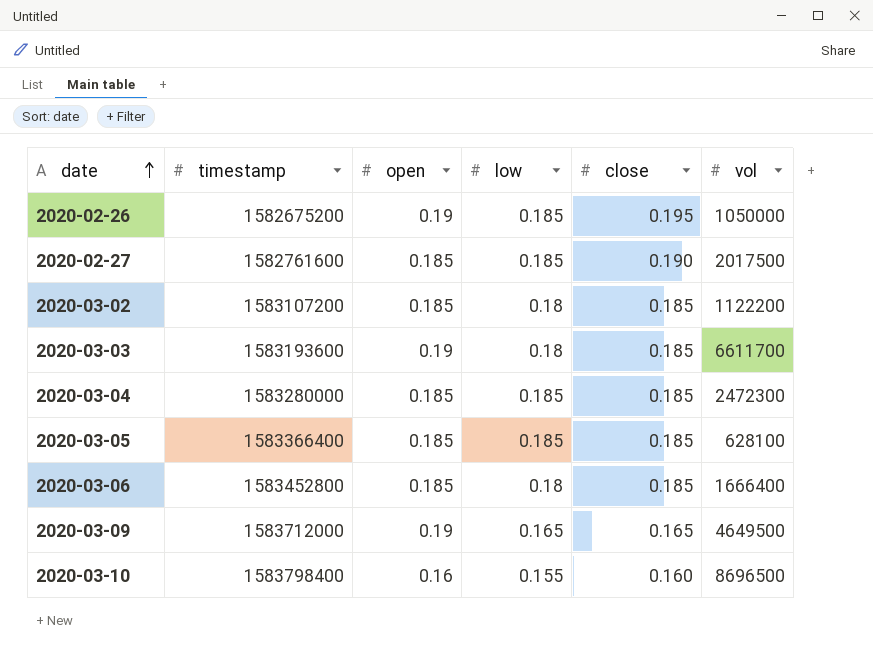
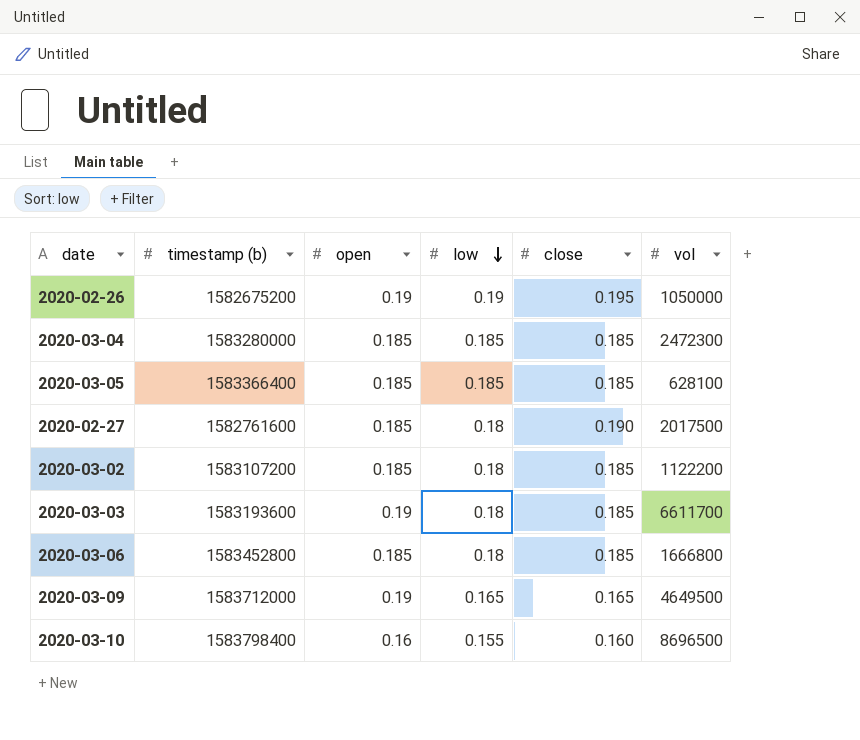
row order: date ascending -> low descending
column name: timestamp -> timestamp (b)
2020-02-26 | low: 0.185 -> 0.19
2020-02-27 | low: 0.185 -> 0.18
2020-03-06 | vol: 1666400 -> 1666800

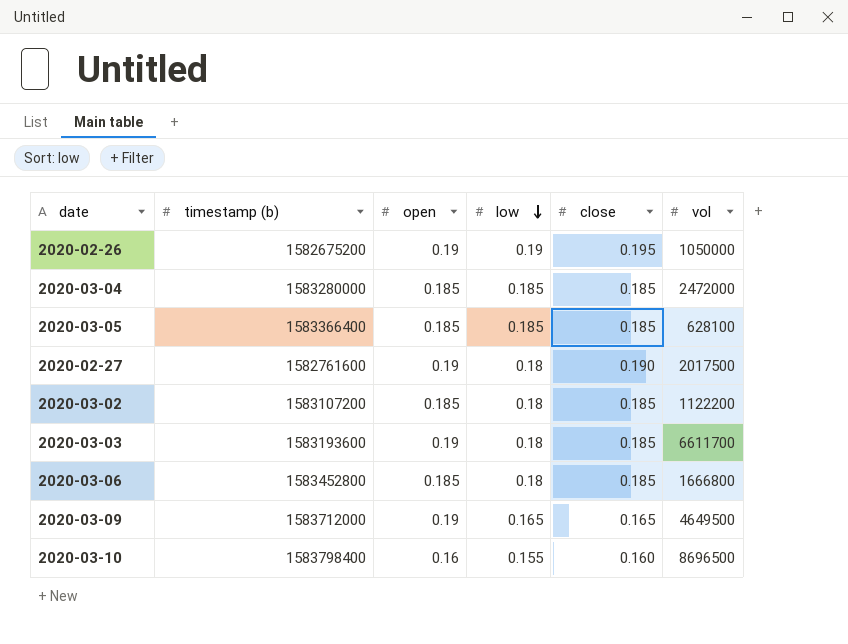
2020-03-04 | vol: 2472300 -> 2472000
2020-02-27 | open: 0.185 -> 0.19

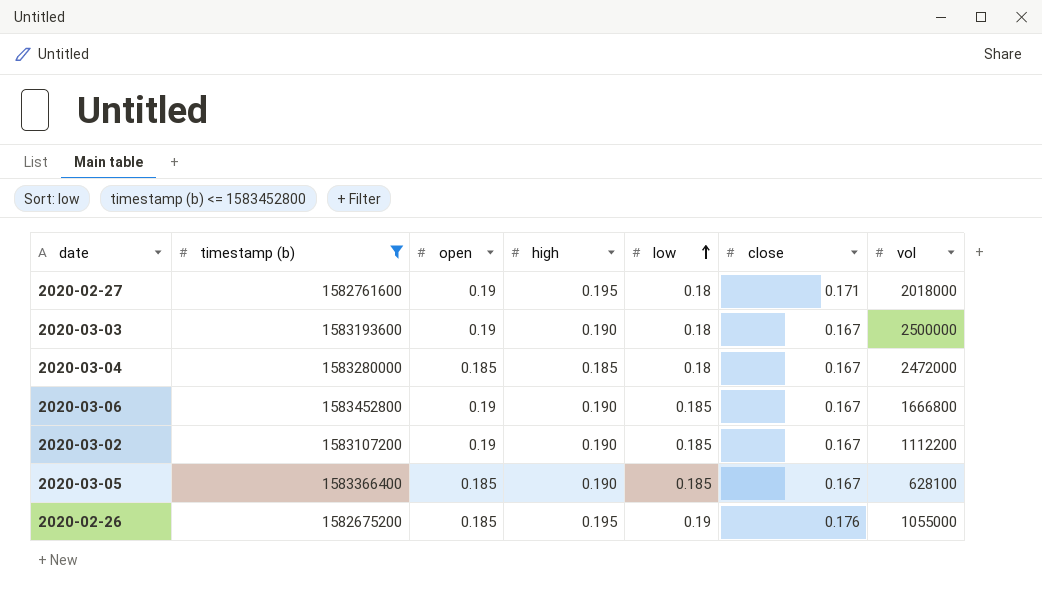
filter: none -> timestamp (b) <= 1583452800
row order: low descending -> low ascending
column high | position: none -> 4
2020-02-27 | close: 0.190 -> 0.171
2020-02-27 | vol: 2017500 -> 2018000
2020-03-03 | close: 0.185 -> 0.167
2020-03-03 | vol: 6611700 -> 2500000
2020-03-04 | low: 0.185 -> 0.18
2020-03-04 | close: 0.185 -> 0.167
2020-03-06 | open: 0.185 -> 0.19
2020-03-06 | low: 0.18 -> 0.185
2020-03-06 | close: 0.185 -> 0.167
2020-03-02 | open: 0.185 -> 0.19
2020-03-02 | low: 0.18 -> 0.185
2020-03-02 | close: 0.185 -> 0.167
2020-03-02 | vol: 1122200 -> 1112200
2020-03-05 | close: 0.185 -> 0.167
2020-02-26 | open: 0.19 -> 0.185
2020-02-26 | close: 0.195 -> 0.176
2020-02-26 | vol: 1050000 -> 1055000

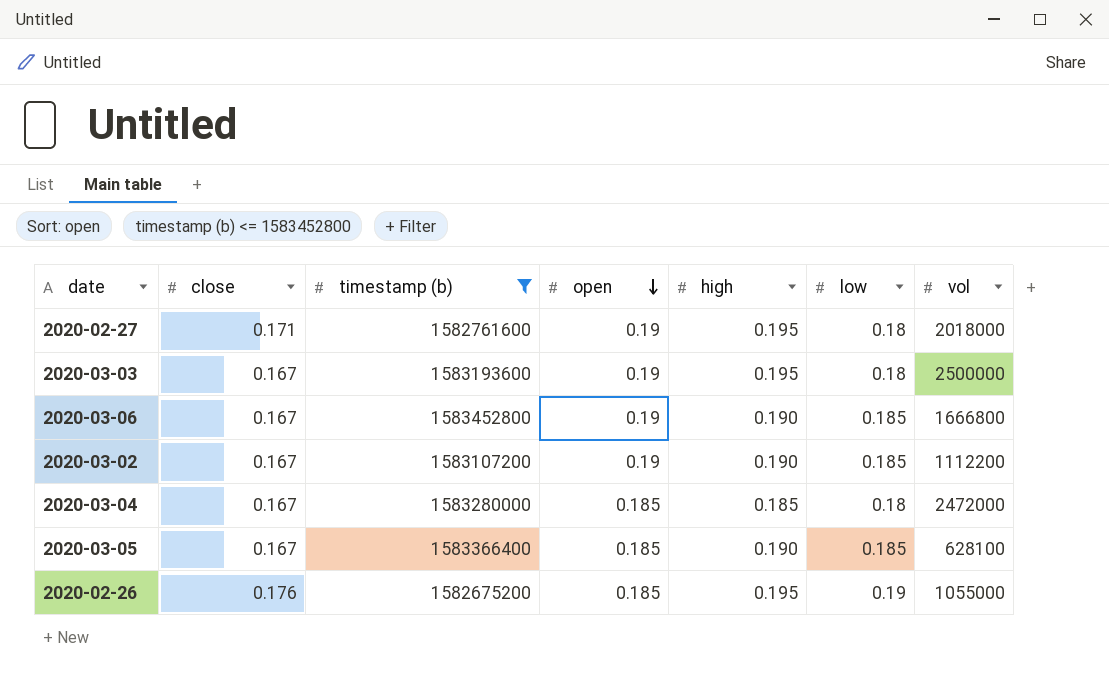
row order: low ascending -> open descending
column close | position: 6 -> 2
2020-03-03 | high: 0.190 -> 0.195

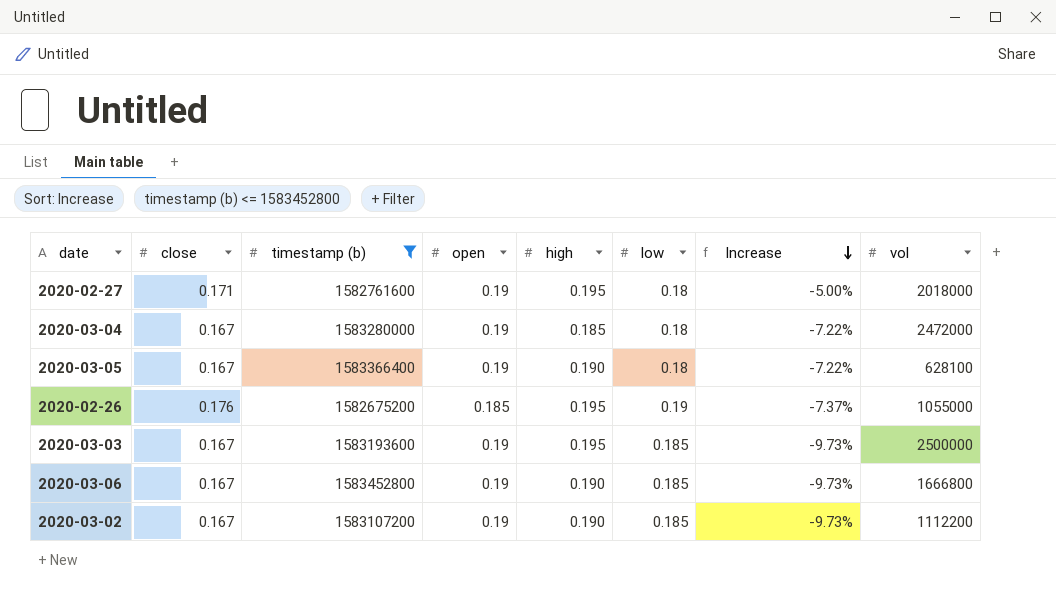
row order: open descending -> Increase descending
column Increase | formula: none -> ([close] - [low]) / [low]
2020-03-04 | open: 0.185 -> 0.19
2020-03-05 | open: 0.185 -> 0.19
2020-03-05 | low: 0.185 -> 0.18
2020-03-03 | low: 0.18 -> 0.185

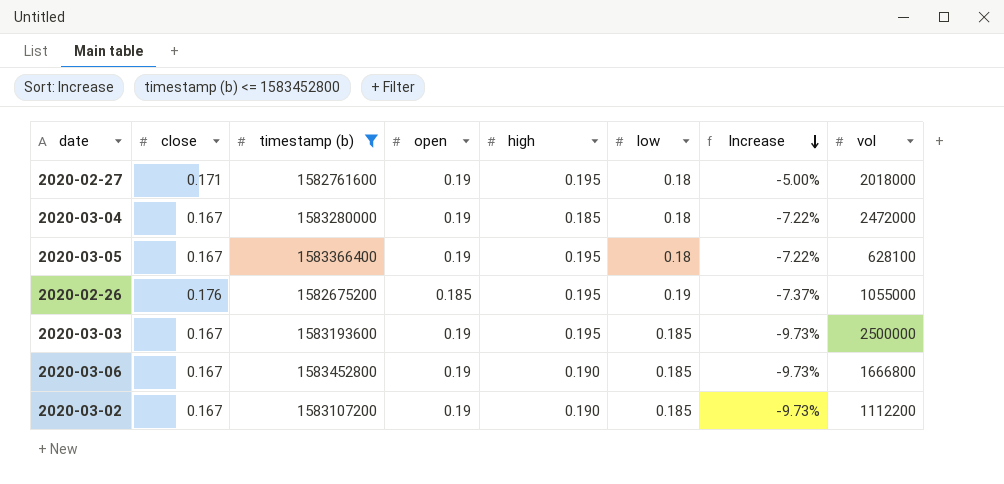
2020-03-05 | high: 0.190 -> 0.195

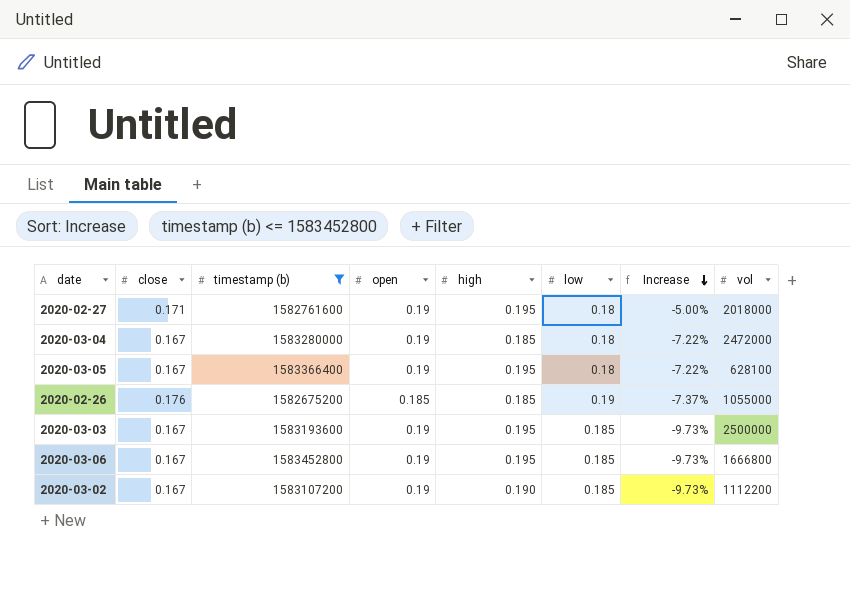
2020-02-26 | high: 0.195 -> 0.185
2020-03-06 | high: 0.190 -> 0.195

